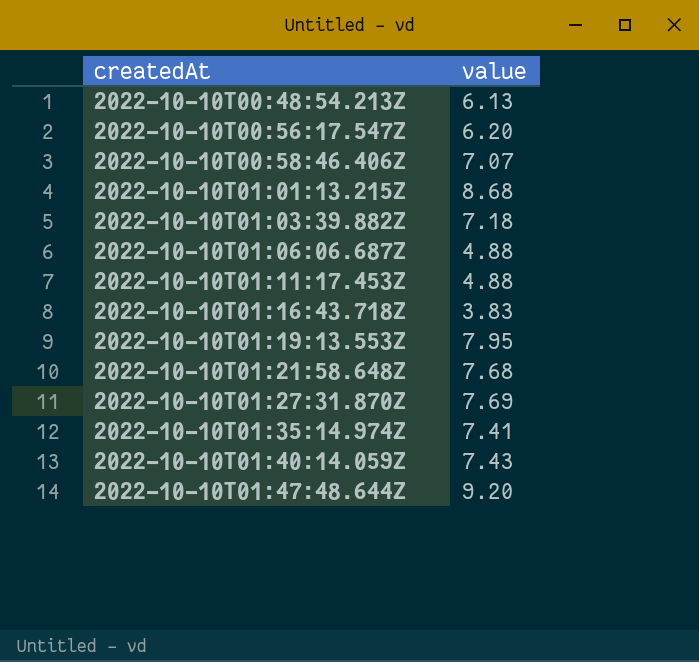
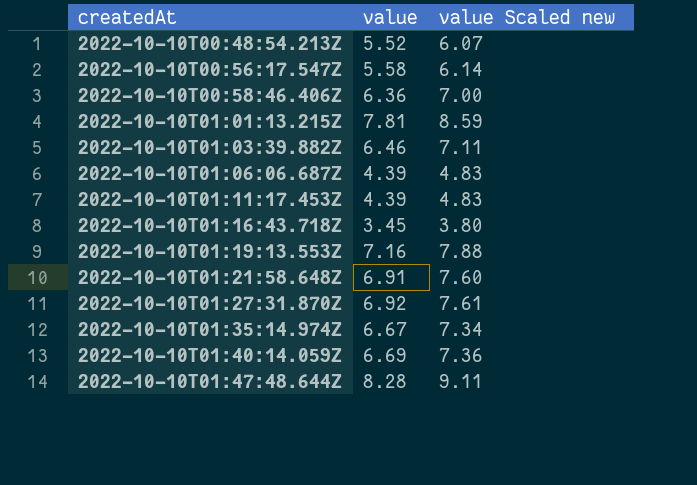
column value Scaled new | formula: none -> [value] * 1.1
2022-10-10T00:48:54.213Z | value: 6.13 -> 5.52
2022-10-10T00:56:17.547Z | value: 6.20 -> 5.58
2022-10-10T00:58:46.406Z | value: 7.07 -> 6.36
2022-10-10T01:01:13.215Z | value: 8.68 -> 7.81
2022-10-10T01:03:39.882Z | value: 7.18 -> 6.46
2022-10-10T01:06:06.687Z | value: 4.88 -> 4.39
2022-10-10T01:11:17.453Z | value: 4.88 -> 4.39
2022-10-10T01:16:43.718Z | value: 3.83 -> 3.45
2022-10-10T01:19:13.553Z | value: 7.95 -> 7.16
2022-10-10T01:21:58.648Z | value: 7.68 -> 6.91
2022-10-10T01:27:31.870Z | value: 7.69 -> 6.92
2022-10-10T01:35:14.974Z | value: 7.41 -> 6.67
2022-10-10T01:40:14.059Z | value: 7.43 -> 6.69
2022-10-10T01:47:48.644Z | value: 9.20 -> 8.28

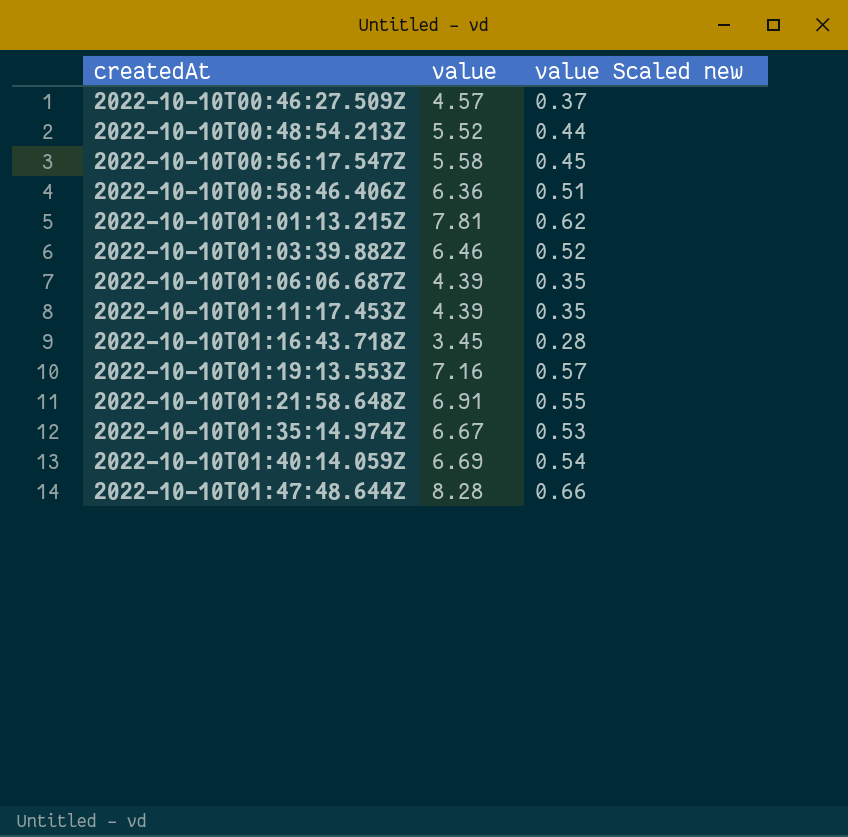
column value Scaled new | formula: [value] * 1.1 -> [value] * 0.08
row 2022-10-10T01:27:31.870Z: 6.92 | 7.61 -> none
row 2022-10-10T00:46:27.509Z: none -> 4.57 | 0.37

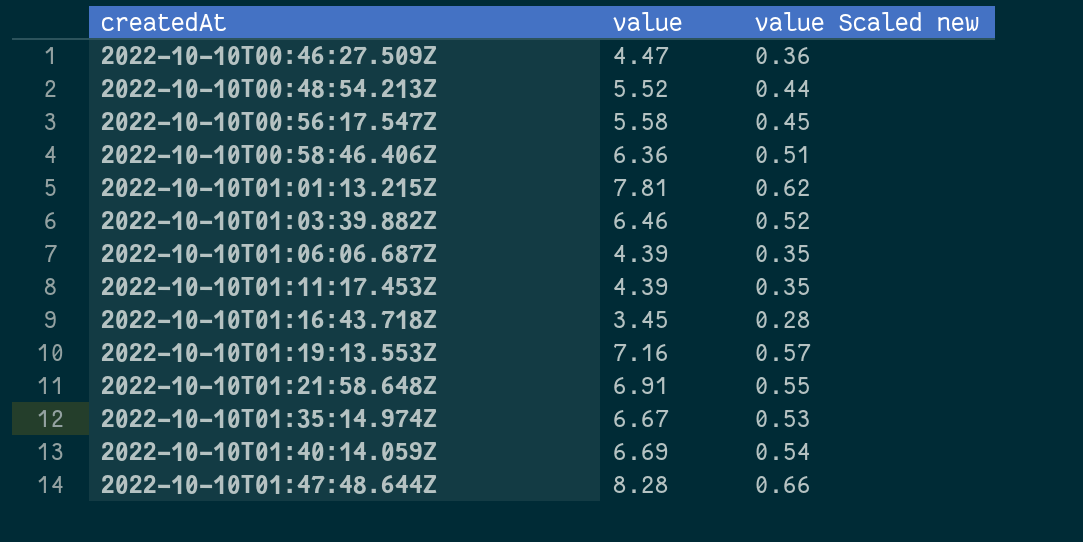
2022-10-10T00:46:27.509Z | value: 4.57 -> 4.47
2022-10-10T00:46:27.509Z | value Scaled new: 0.37 -> 0.36

